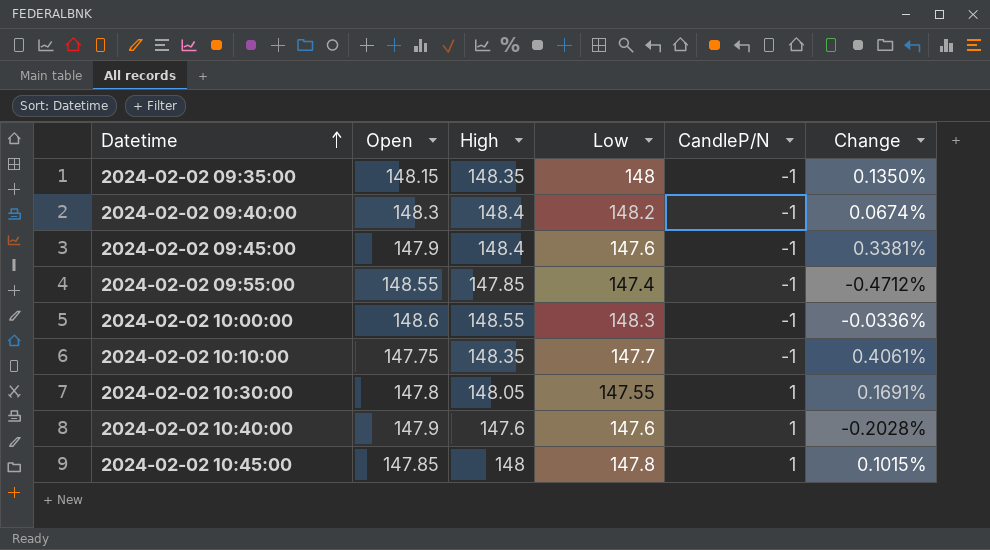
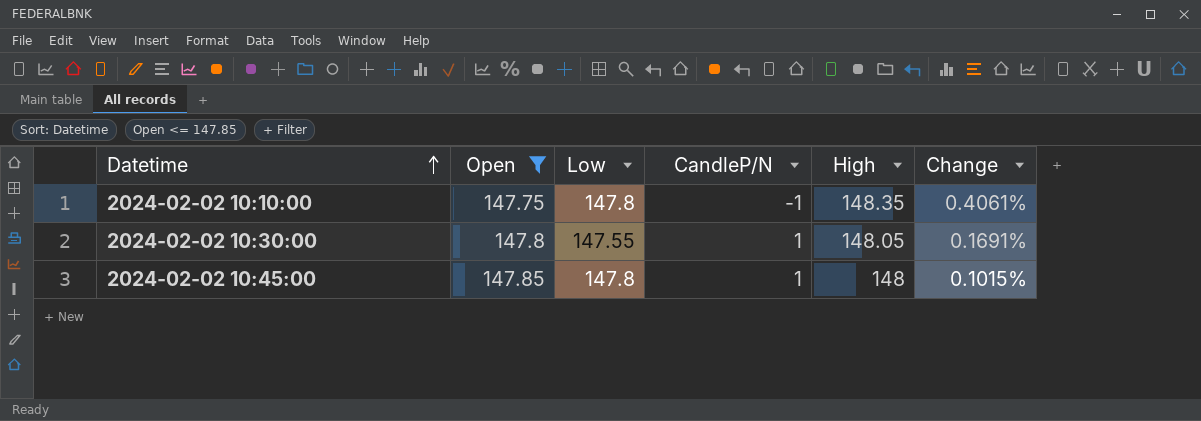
filter: none -> Open <= 147.85
column High | position: 3 -> 5
2024-02-02 10:10:00 | Low: 147.7 -> 147.8

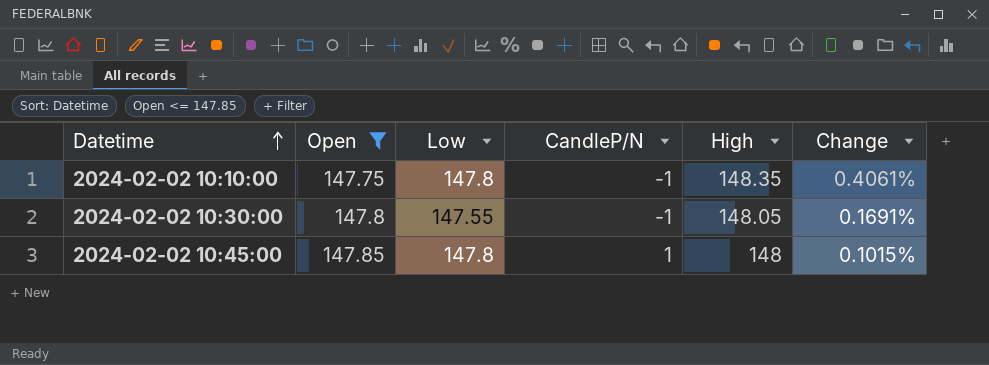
2024-02-02 10:30:00 | CandleP/N: 1 -> -1

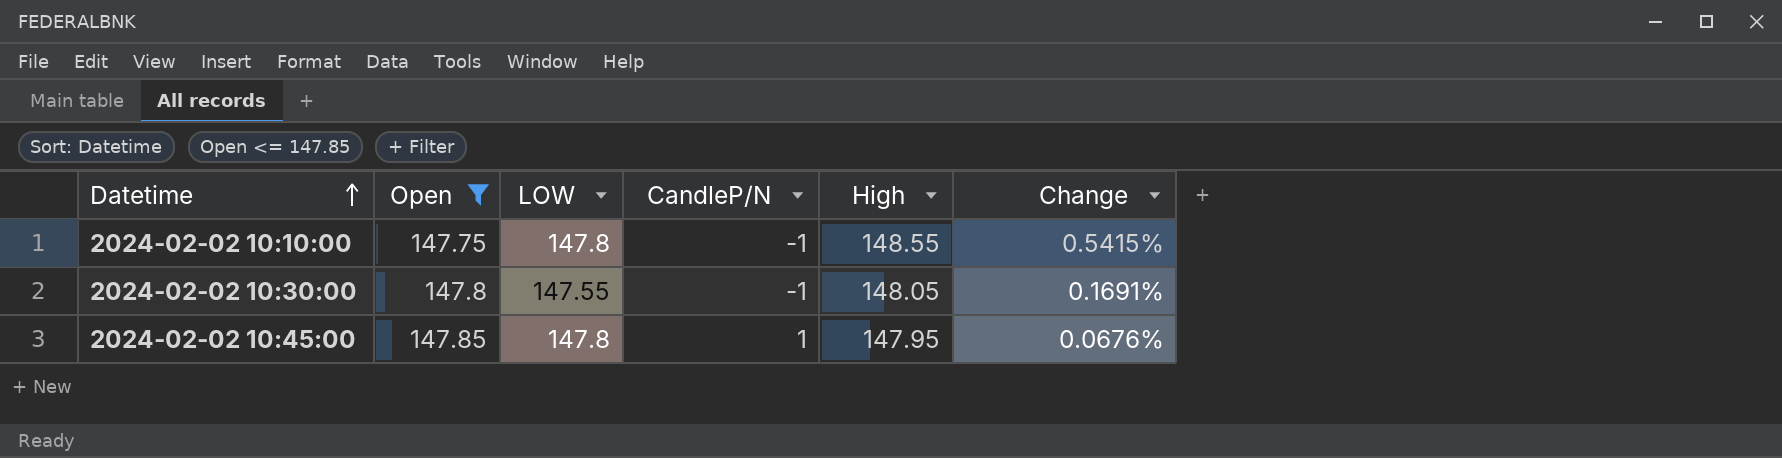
column name: Low -> LOW
2024-02-02 10:10:00 | High: 148.35 -> 148.55
2024-02-02 10:10:00 | Change: 0.4061% -> 0.5415%
2024-02-02 10:45:00 | High: 148 -> 147.95
2024-02-02 10:45:00 | Change: 0.1015% -> 0.0676%

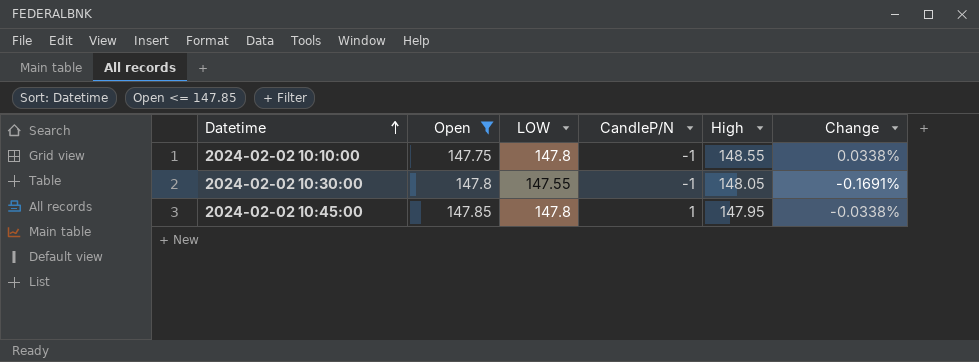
column Change | formula: ([High] - [Open]) / [Open] -> ([LOW] - [Open]) / [Open]

